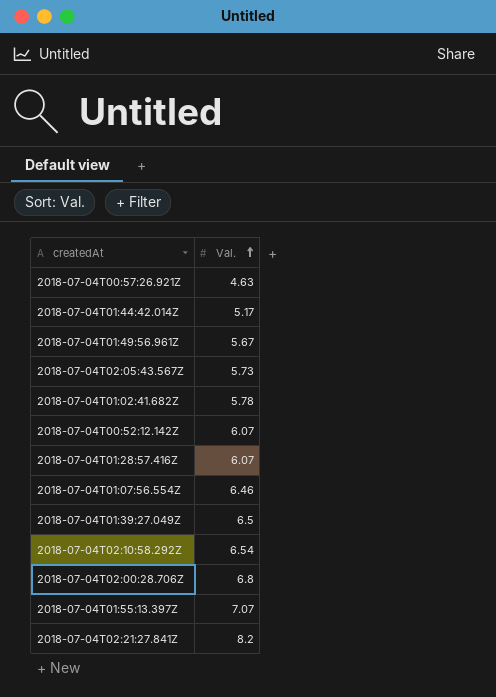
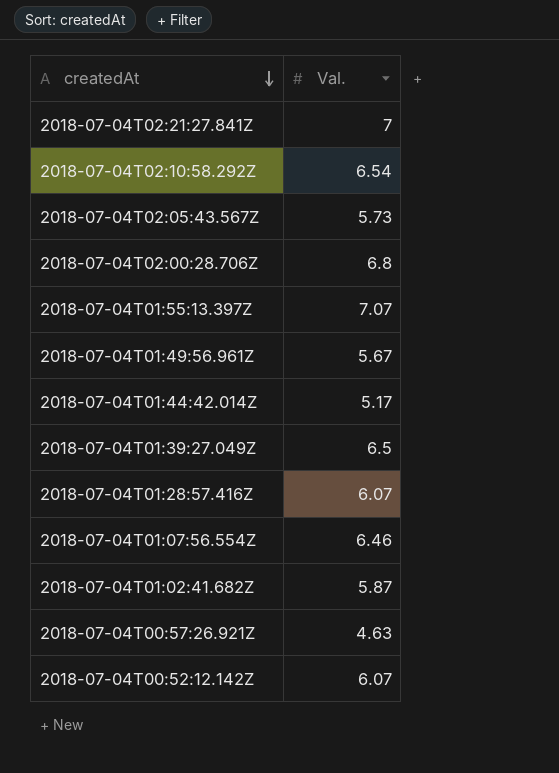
row order: Val. ascending -> createdAt descending
2018-07-04T02:21:27.841Z | Val.: 8.2 -> 7
2018-07-04T01:02:41.682Z | Val.: 5.78 -> 5.87

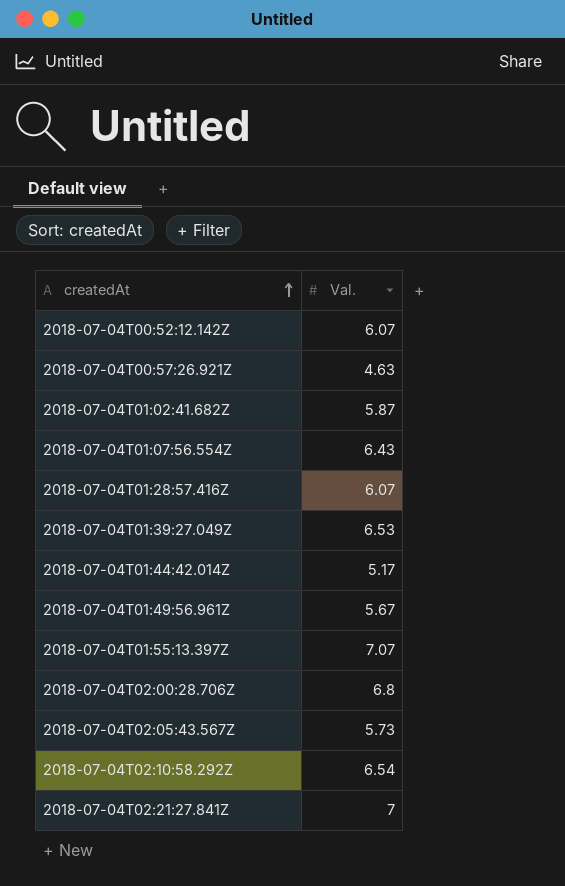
row order: createdAt descending -> createdAt ascending
2018-07-04T01:07:56.554Z | Val.: 6.46 -> 6.43
2018-07-04T01:39:27.049Z | Val.: 6.5 -> 6.53

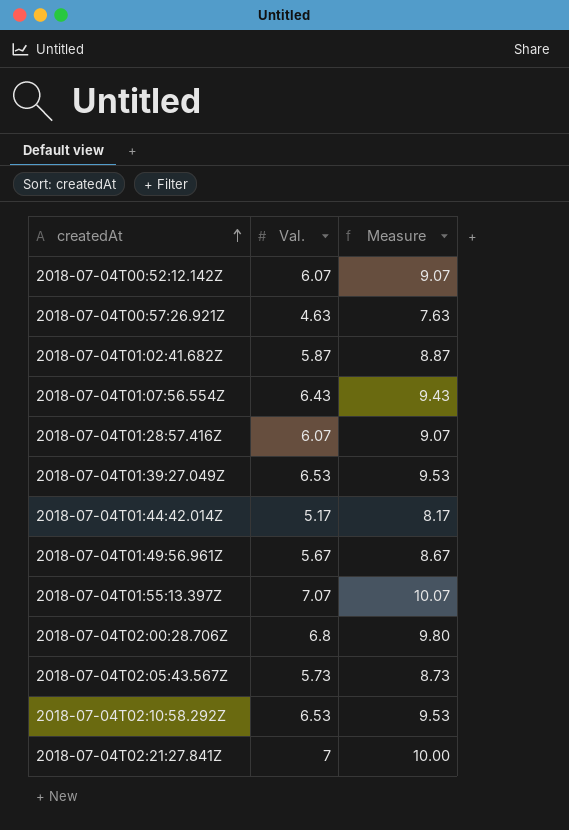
column Measure | formula: none -> [Val.] + 3
2018-07-04T02:10:58.292Z | Val.: 6.54 -> 6.53

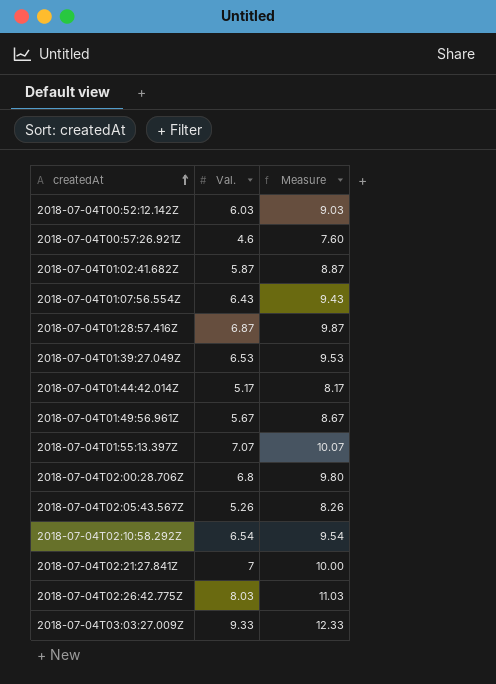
2018-07-04T00:52:12.142Z | Val.: 6.07 -> 6.03
2018-07-04T00:52:12.142Z | Measure: 9.07 -> 9.03
2018-07-04T00:57:26.921Z | Val.: 4.63 -> 4.6
2018-07-04T00:57:26.921Z | Measure: 7.63 -> 7.60
2018-07-04T01:28:57.416Z | Val.: 6.07 -> 6.87
2018-07-04T01:28:57.416Z | Measure: 9.07 -> 9.87
2018-07-04T02:05:43.567Z | Val.: 5.73 -> 5.26
2018-07-04T02:05:43.567Z | Measure: 8.73 -> 8.26
2018-07-04T02:10:58.292Z | Val.: 6.53 -> 6.54
2018-07-04T02:10:58.292Z | Measure: 9.53 -> 9.54
row 2018-07-04T02:26:42.775Z: none -> 8.03 | 11.03
row 2018-07-04T03:03:27.009Z: none -> 9.33 | 12.33

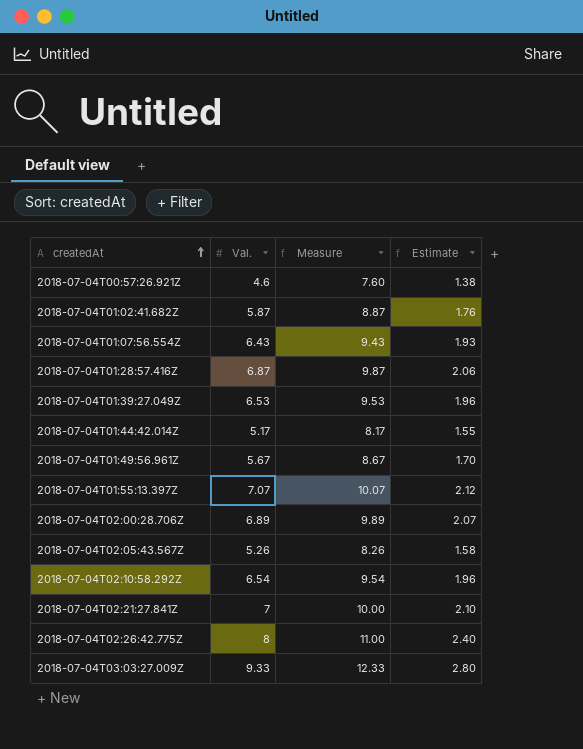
column Estimate | formula: none -> [Val.] * 0.3
row 2018-07-04T00:52:12.142Z: 6.03 | 9.03 -> none
2018-07-04T02:00:28.706Z | Val.: 6.8 -> 6.89
2018-07-04T02:00:28.706Z | Measure: 9.80 -> 9.89
2018-07-04T02:26:42.775Z | Val.: 8.03 -> 8
2018-07-04T02:26:42.775Z | Measure: 11.03 -> 11.00

